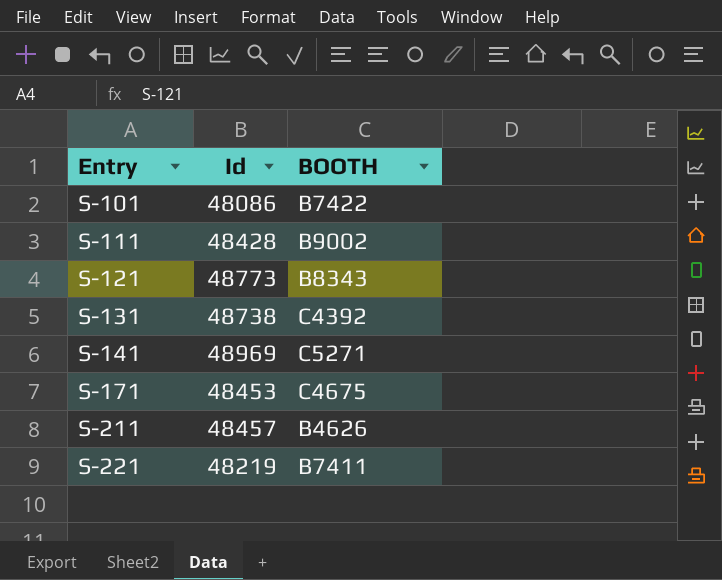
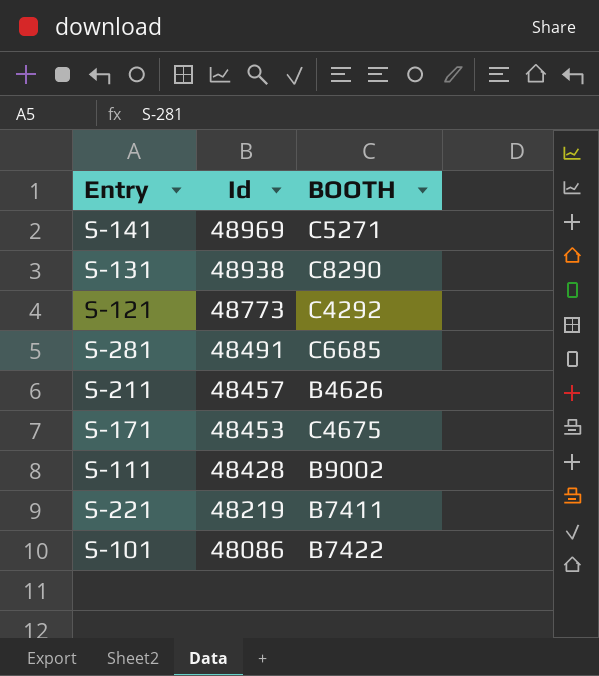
row order: Entry ascending -> Id descending
S-131 | Id: 48738 -> 48938
S-131 | BOOTH: C4392 -> C8290
S-121 | BOOTH: B8343 -> C4292
row S-281: none -> 48491 | C6685

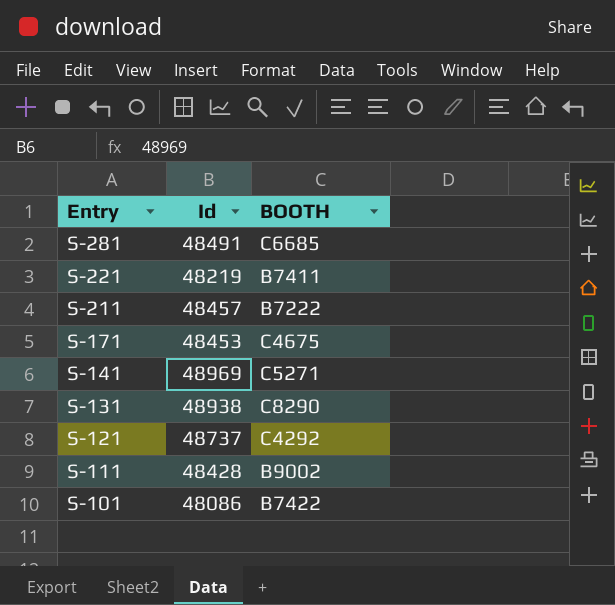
row order: Id descending -> Entry descending
S-211 | BOOTH: B4626 -> B7222
S-121 | Id: 48773 -> 48737

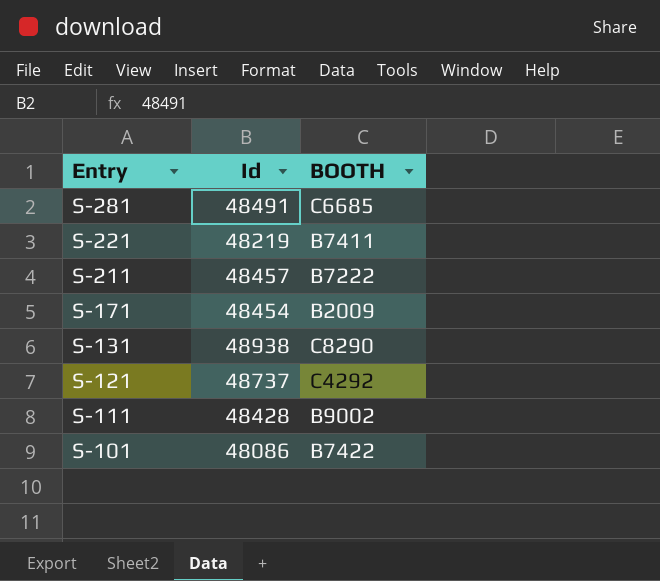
row S-141: 48969 | C5271 -> none
S-171 | Id: 48453 -> 48454
S-171 | BOOTH: C4675 -> B2009

